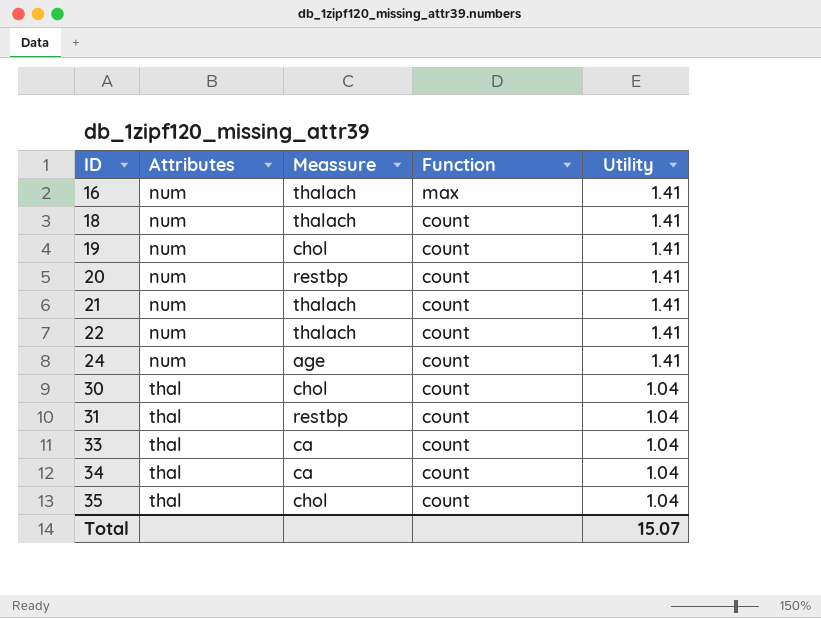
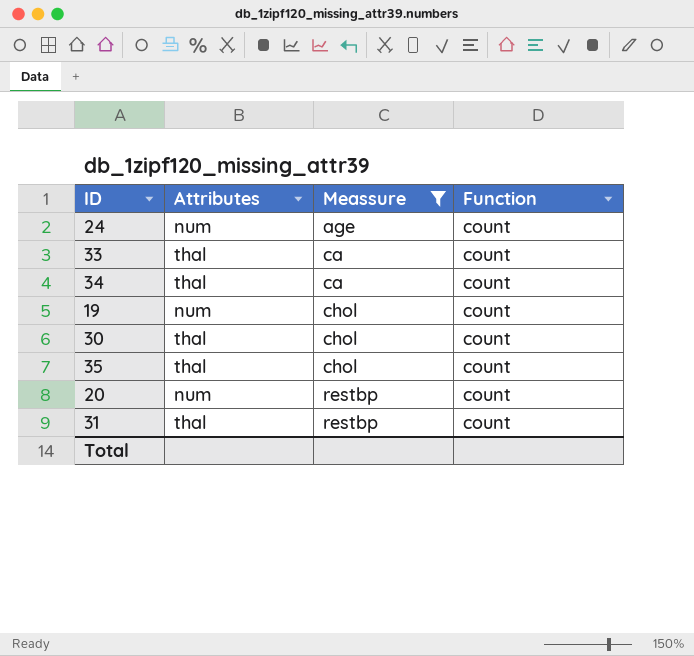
filter: none -> Meassure != thalach
row order: ID ascending -> Meassure ascending
column Utility | position: 5 -> none

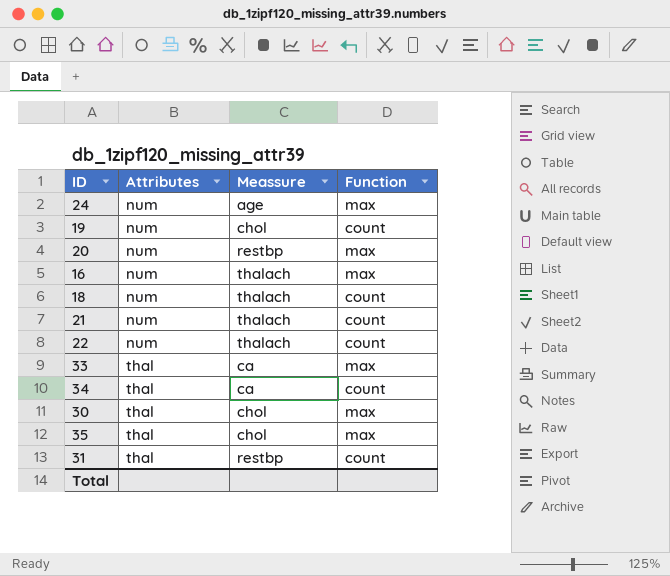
filter: Meassure != thalach -> none
row order: Meassure ascending -> Attributes ascending
24 | Function: count -> max
20 | Function: count -> max
33 | Function: count -> max
30 | Function: count -> max
35 | Function: count -> max

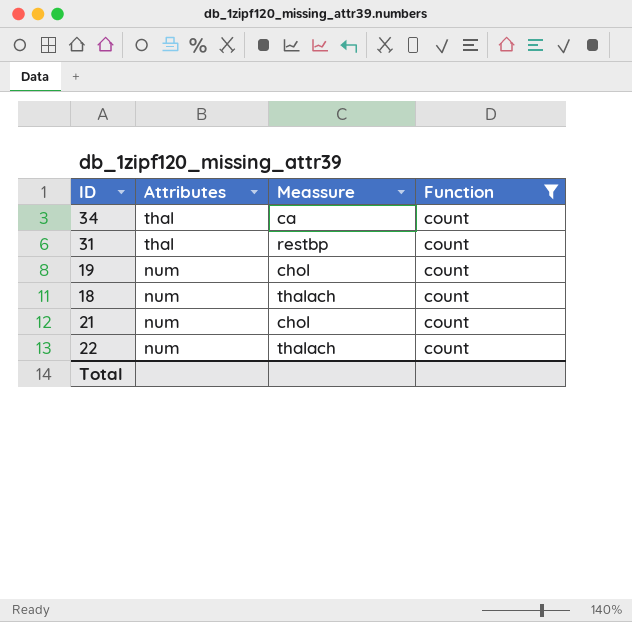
filter: none -> Function = count
row order: Attributes ascending -> Attributes descending
21 | Meassure: thalach -> chol

